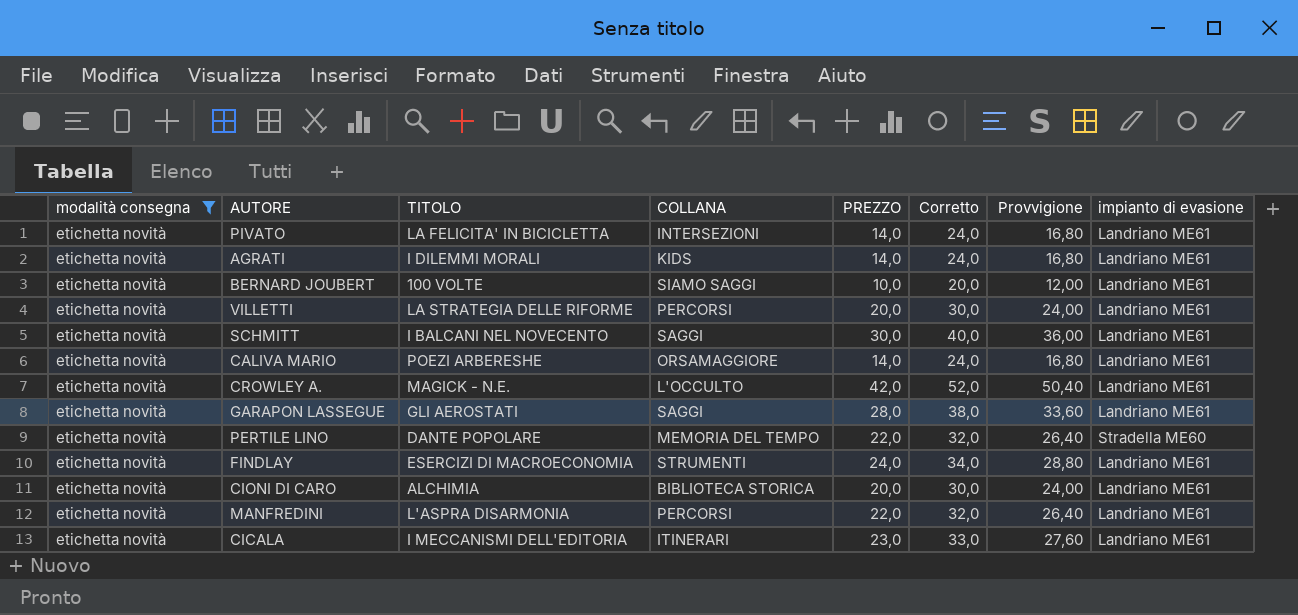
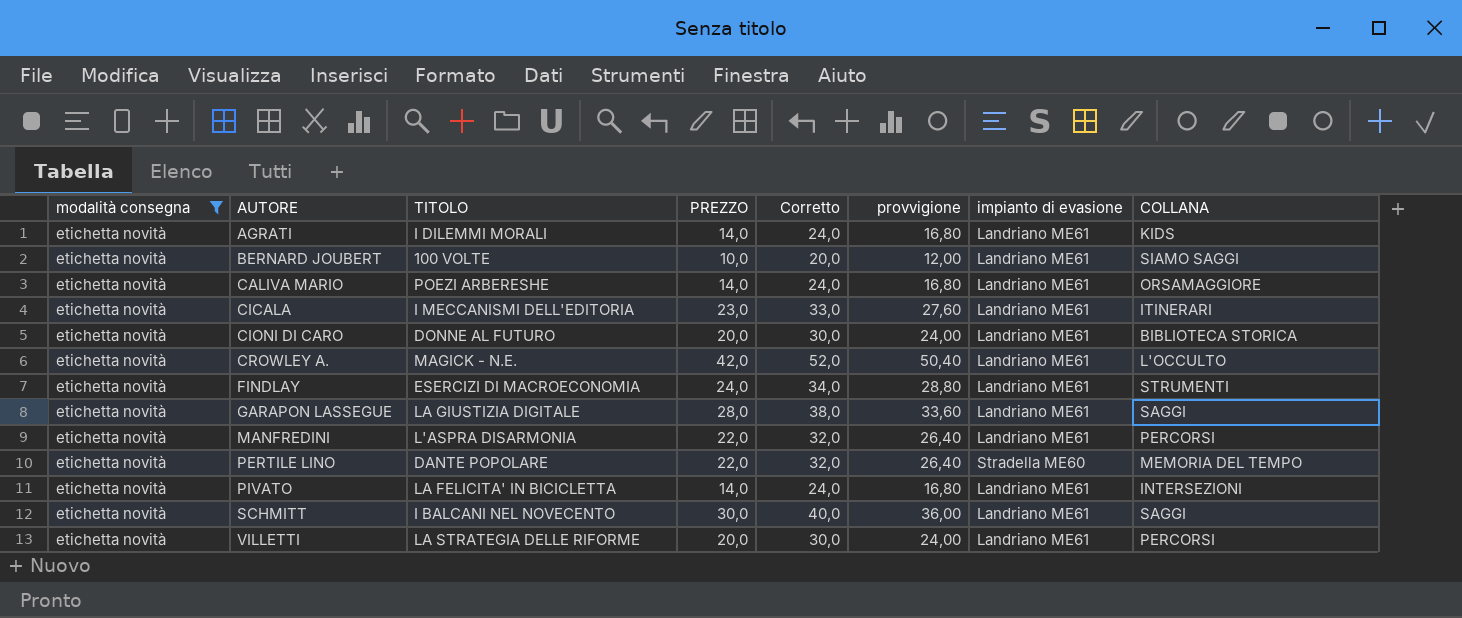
row order: none -> AUTORE ascending
column name: Provvigione -> provvigione
column COLLANA | position: 4 -> 8
CIONI DI CARO | TITOLO: ALCHIMIA -> DONNE AL FUTURO
GARAPON LASSEGUE | TITOLO: GLI AEROSTATI -> LA GIUSTIZIA DIGITALE

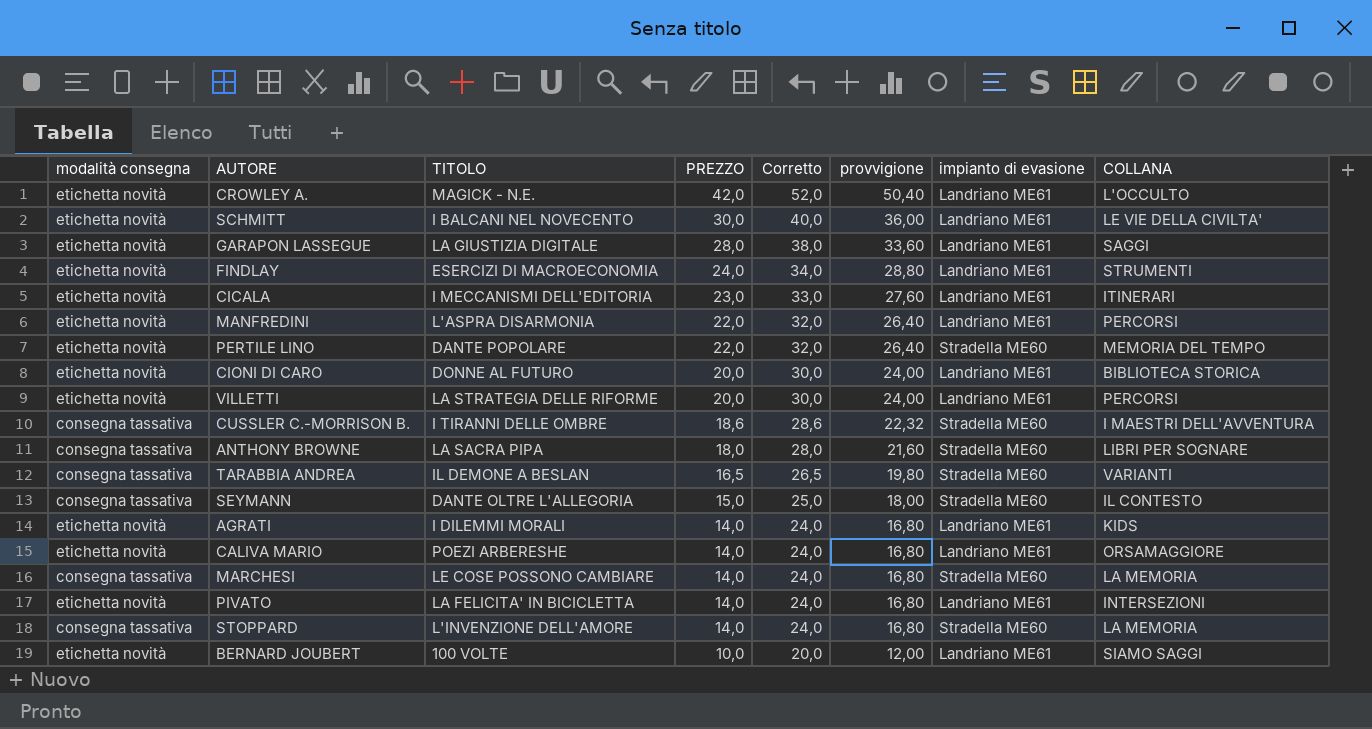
filter: modalità consegna = etichetta novità -> none
row order: AUTORE ascending -> PREZZO descending
SCHMITT | COLLANA: SAGGI -> LE VIE DELLA CIVILTA'

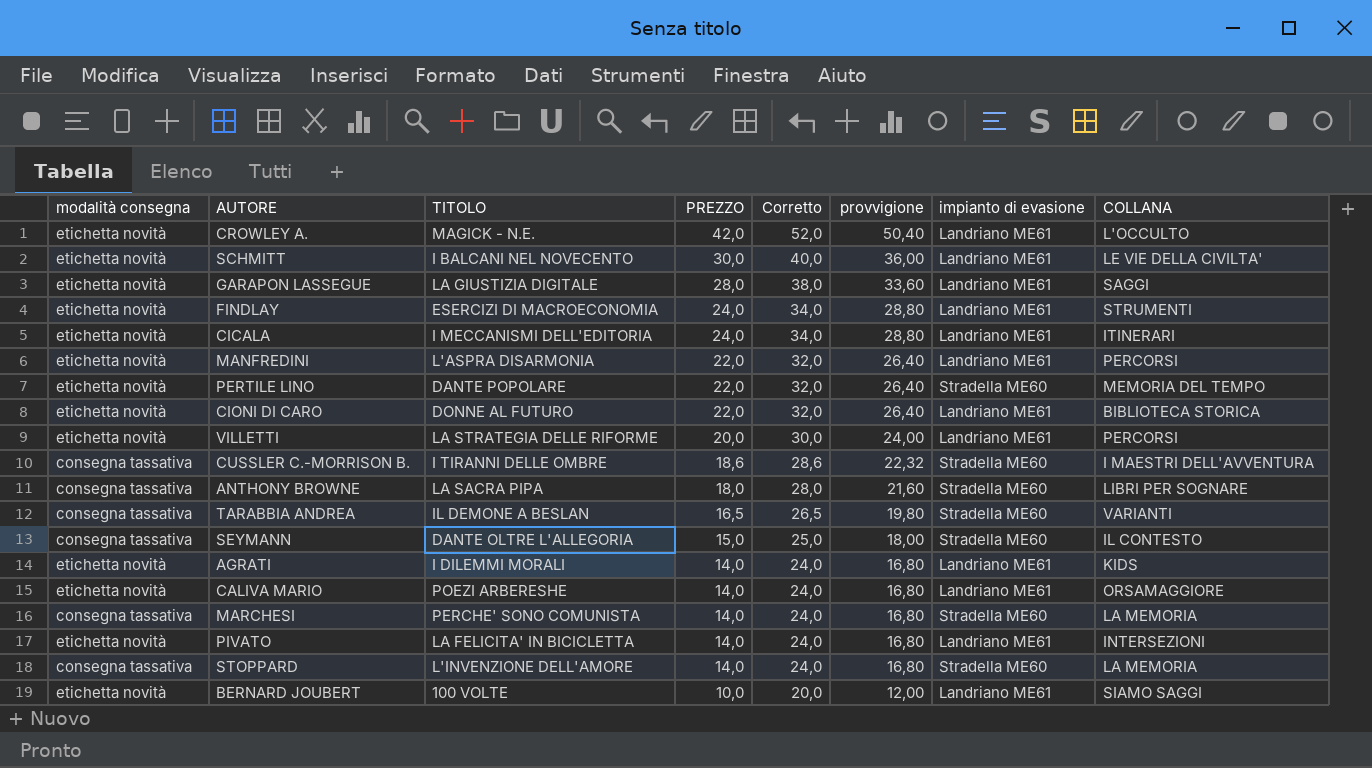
CICALA | PREZZO: 23,0 -> 24,0
CICALA | Corretto: 33,0 -> 34,0
CICALA | provvigione: 27,60 -> 28,80
CIONI DI CARO | PREZZO: 20,0 -> 22,0
CIONI DI CARO | Corretto: 30,0 -> 32,0
CIONI DI CARO | provvigione: 24,00 -> 26,40
MARCHESI | TITOLO: LE COSE POSSONO CAMBIARE -> PERCHE' SONO COMUNISTA

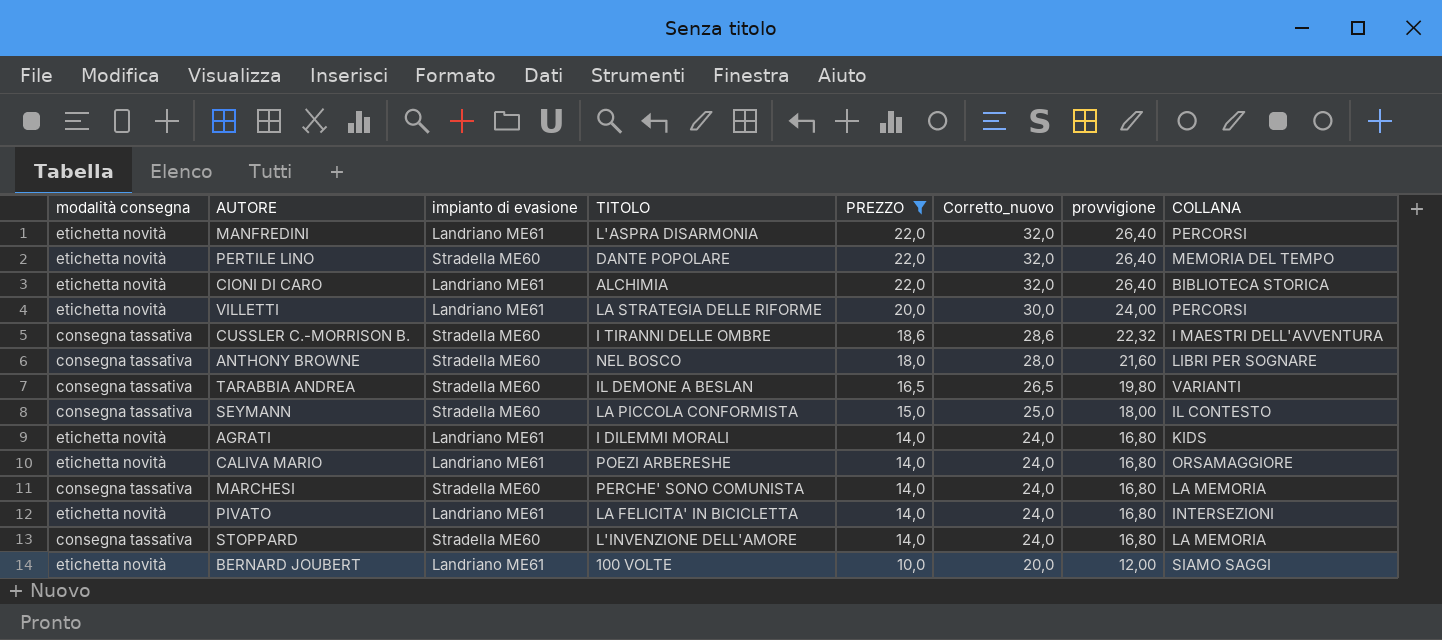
filter: none -> PREZZO <= 22,0
column impianto di evasione | position: 7 -> 3
column name: Corretto -> Corretto_nuovo
CIONI DI CARO | TITOLO: DONNE AL FUTURO -> ALCHIMIA
ANTHONY BROWNE | TITOLO: LA SACRA PIPA -> NEL BOSCO
SEYMANN | TITOLO: DANTE OLTRE L'ALLEGORIA -> LA PICCOLA CONFORMISTA

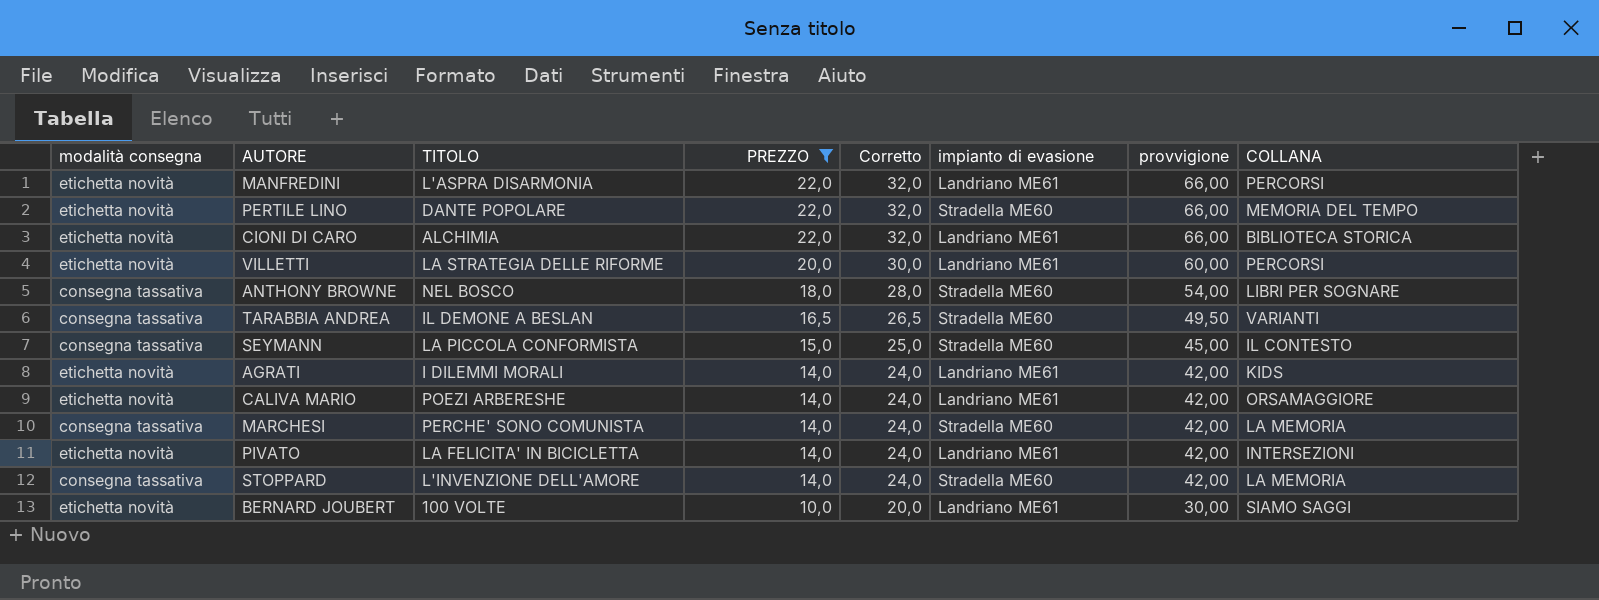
column name: Corretto_nuovo -> Corretto
column impianto di evasione | position: 3 -> 6
column provvigione | formula: [PREZZO] * 1,2 -> [PREZZO] * 3
row CUSSLER C.-MORRISON B.: consegna tassativa | Stradella ME60 | I TIRANNI DELLE OMBRE | 18,6 | 28,6 | 22,32 | I MAESTRI DELL'AVVENTURA -> none

